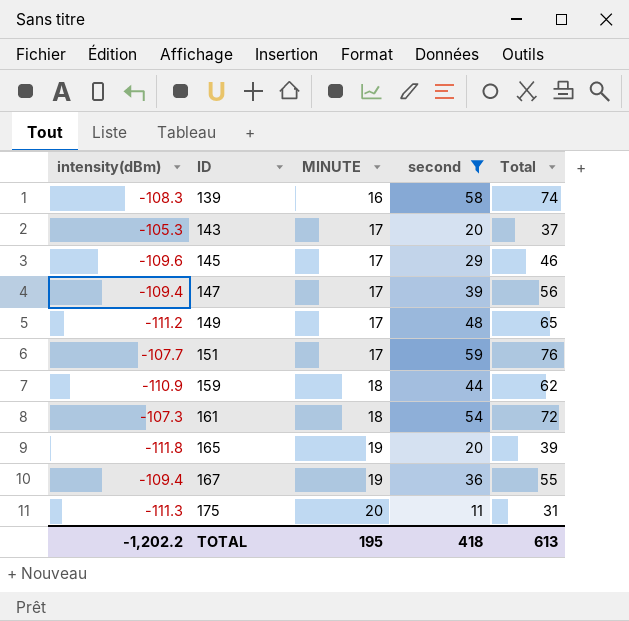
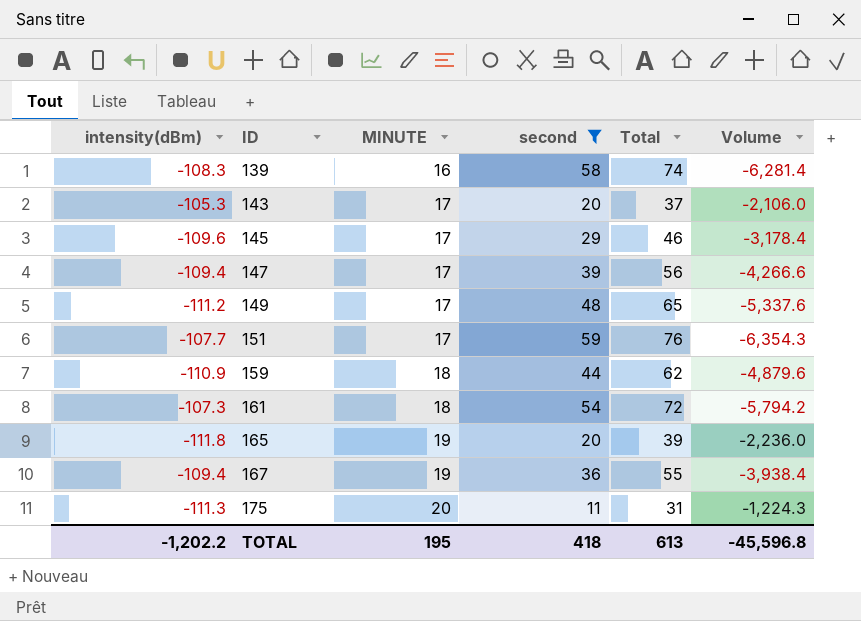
column Volume | formula: none -> [intensity(dBm)] * [second]

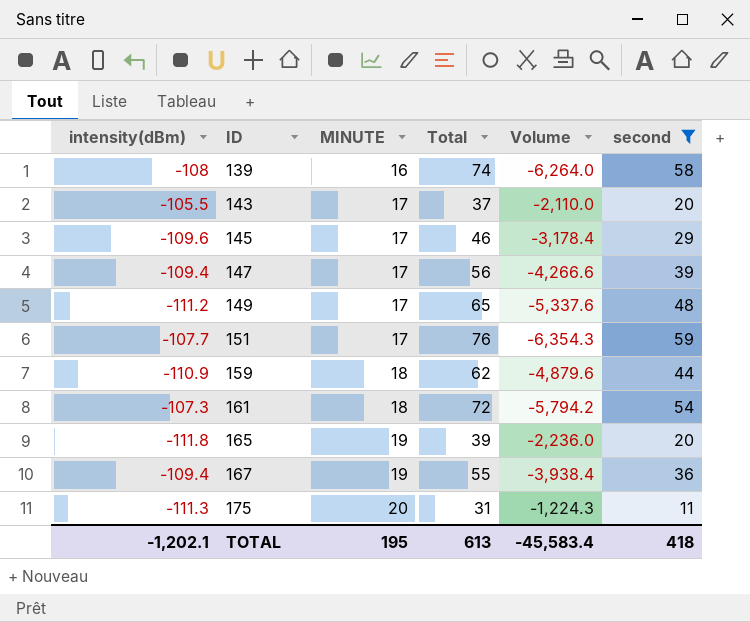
column second | position: 4 -> 6
139 | intensity(dBm): -108.3 -> -108
139 | Volume: -6,281.4 -> -6,264.0
143 | intensity(dBm): -105.3 -> -105.5
143 | Volume: -2,106.0 -> -2,110.0
TOTAL | intensity(dBm): -1,202.2 -> -1,202.1
TOTAL | Volume: -45,596.8 -> -45,583.4

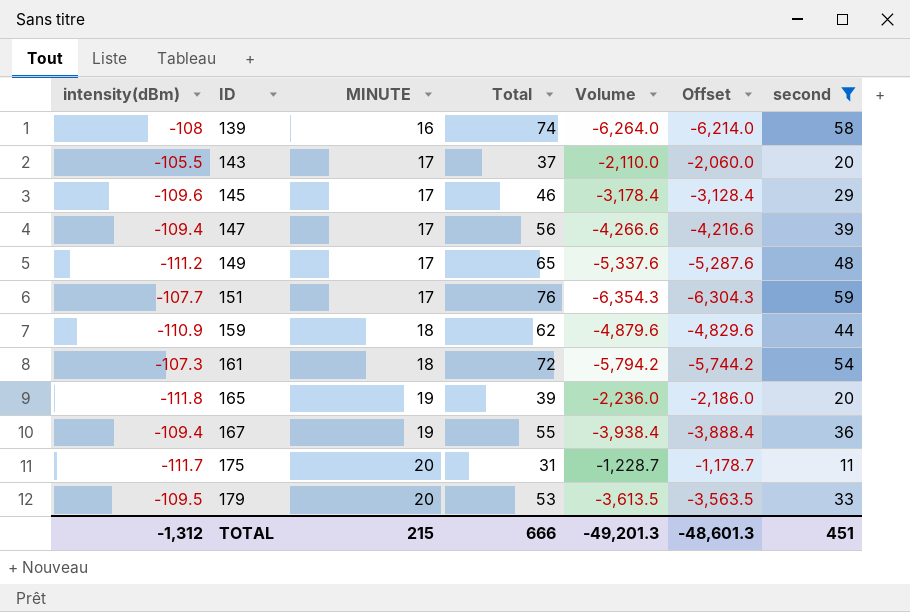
column Offset | formula: none -> [Volume] + 50
175 | intensity(dBm): -111.3 -> -111.7
175 | Volume: -1,224.3 -> -1,228.7
row 179: none -> -109.5 | 20 | 53 | -3,613.5 | -3,563.5 | 33
TOTAL | intensity(dBm): -1,202.1 -> -1,312
TOTAL | MINUTE: 195 -> 215
TOTAL | Total: 613 -> 666
TOTAL | Volume: -45,583.4 -> -49,201.3
TOTAL | second: 418 -> 451

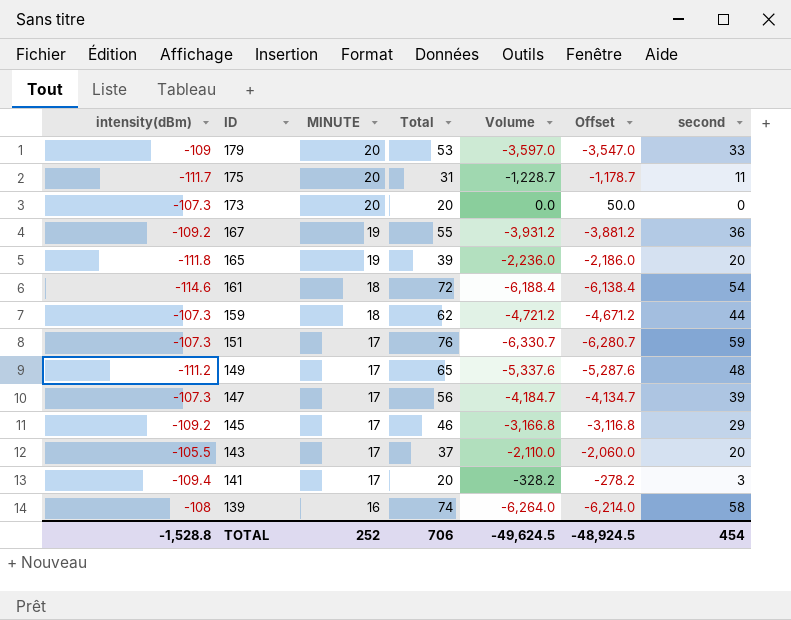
filter: second >= 11 -> none
row order: ID ascending -> ID descending
179 | intensity(dBm): -109.5 -> -109
179 | Volume: -3,613.5 -> -3,597.0
179 | Offset: -3,563.5 -> -3,547.0
167 | intensity(dBm): -109.4 -> -109.2
167 | Volume: -3,938.4 -> -3,931.2
167 | Offset: -3,888.4 -> -3,881.2
161 | intensity(dBm): -107.3 -> -114.6
161 | Volume: -5,794.2 -> -6,188.4
161 | Offset: -5,744.2 -> -6,138.4
159 | intensity(dBm): -110.9 -> -107.3
159 | Volume: -4,879.6 -> -4,721.2
159 | Offset: -4,829.6 -> -4,671.2
151 | intensity(dBm): -107.7 -> -107.3
151 | Volume: -6,354.3 -> -6,330.7
151 | Offset: -6,304.3 -> -6,280.7
147 | intensity(dBm): -109.4 -> -107.3
147 | Volume: -4,266.6 -> -4,184.7
147 | Offset: -4,216.6 -> -4,134.7
145 | intensity(dBm): -109.6 -> -109.2
145 | Volume: -3,178.4 -> -3,166.8
145 | Offset: -3,128.4 -> -3,116.8
TOTAL | intensity(dBm): -1,312 -> -1,528.8
TOTAL | MINUTE: 215 -> 252
TOTAL | Total: 666 -> 706
TOTAL | Volume: -49,201.3 -> -49,624.5
TOTAL | Offset: -48,601.3 -> -48,924.5
TOTAL | second: 451 -> 454

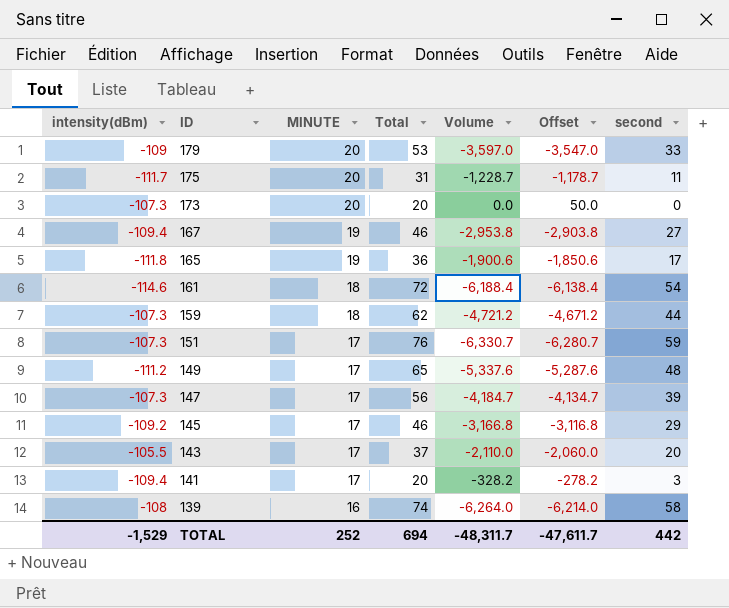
167 | intensity(dBm): -109.2 -> -109.4
167 | Total: 55 -> 46
167 | Volume: -3,931.2 -> -2,953.8
167 | Offset: -3,881.2 -> -2,903.8
167 | second: 36 -> 27
165 | Total: 39 -> 36
165 | Volume: -2,236.0 -> -1,900.6
165 | Offset: -2,186.0 -> -1,850.6
165 | second: 20 -> 17
TOTAL | intensity(dBm): -1,528.8 -> -1,529
TOTAL | Total: 706 -> 694
TOTAL | Volume: -49,624.5 -> -48,311.7
TOTAL | Offset: -48,924.5 -> -47,611.7
TOTAL | second: 454 -> 442

